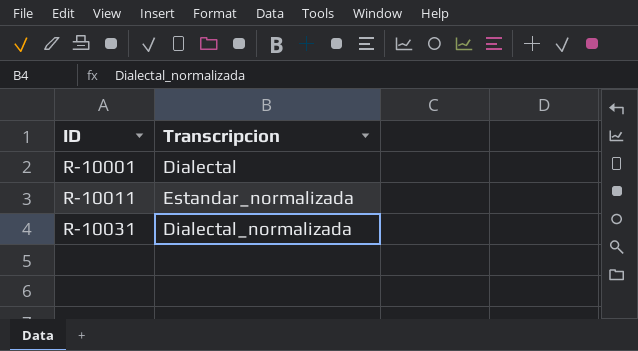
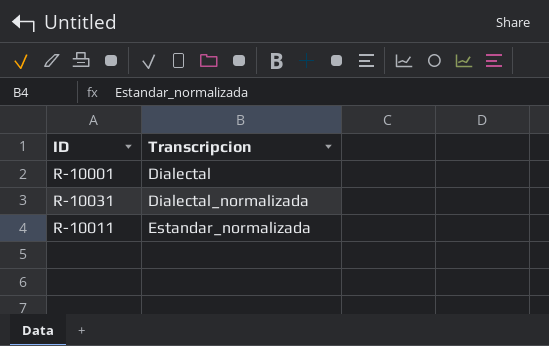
row order: ID ascending -> Transcripcion ascending

